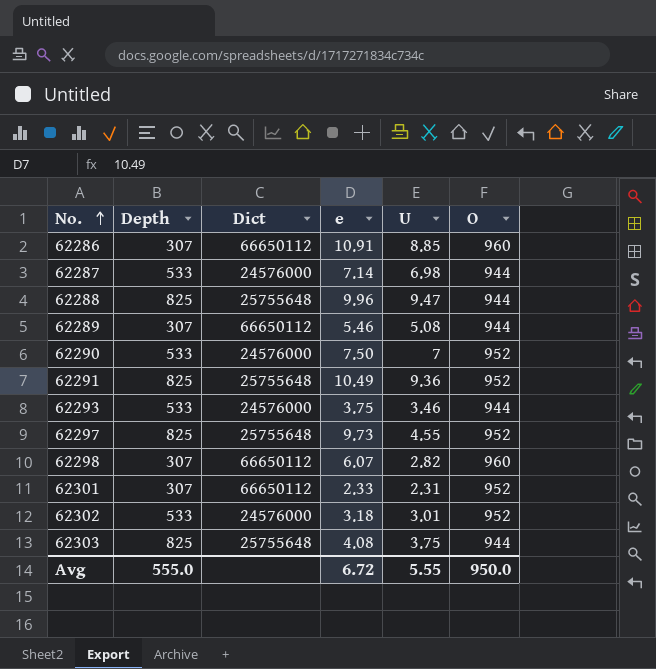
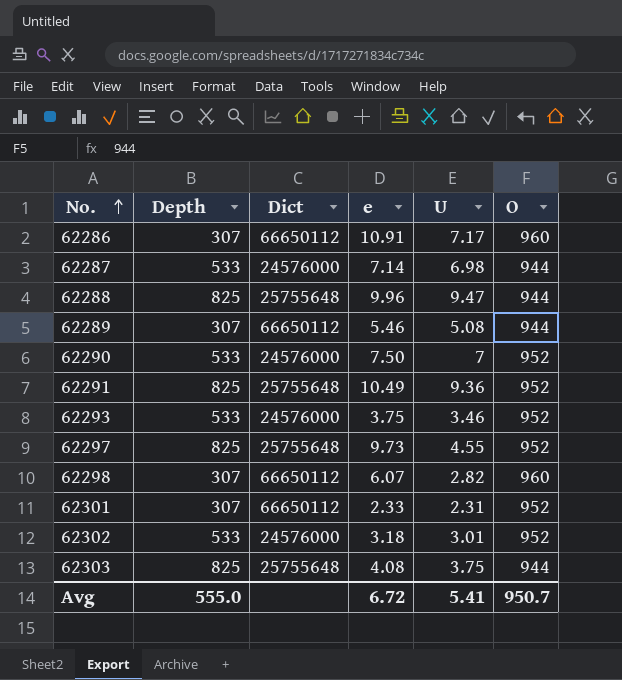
62286 | U: 8.85 -> 7.17
62293 | O: 944 -> 952
Avg | U: 5.55 -> 5.41
Avg | O: 950.0 -> 950.7

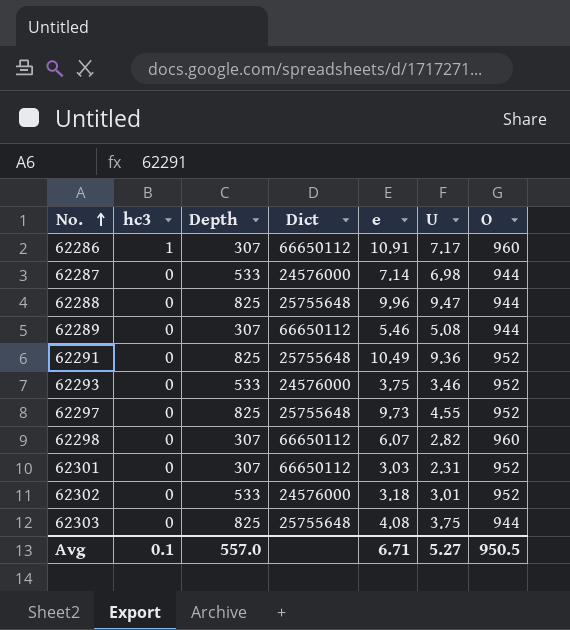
column hc3 | position: none -> 2
row 62290: 533 | 24576000 | 7.50 | 7 | 952 -> none
62301 | e: 2.33 -> 3.03
Avg | Depth: 555.0 -> 557.0
Avg | e: 6.72 -> 6.71
Avg | U: 5.41 -> 5.27
Avg | O: 950.7 -> 950.5

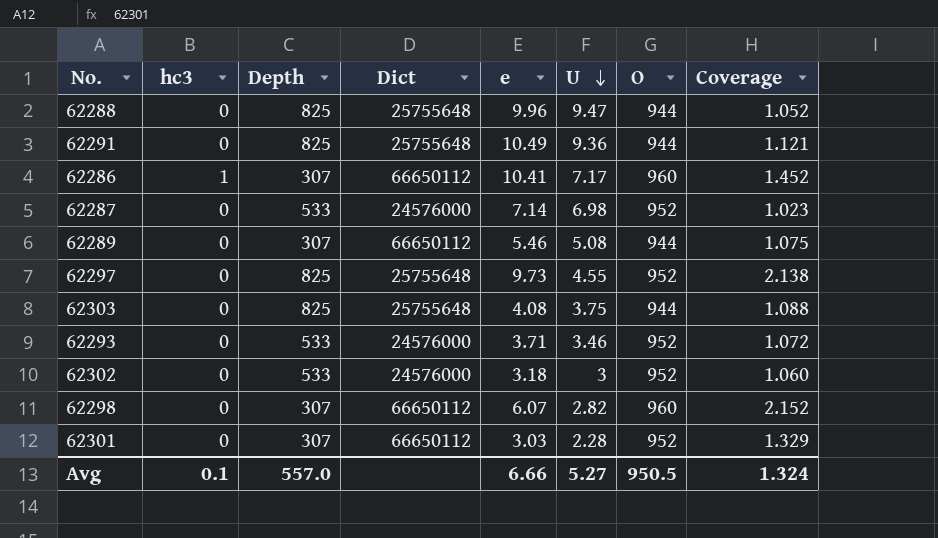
row order: No. ascending -> U descending
column Coverage | formula: none -> [e] / [U]
62291 | O: 952 -> 944
62286 | e: 10.91 -> 10.41
62287 | O: 944 -> 952
62293 | e: 3.75 -> 3.71
62302 | U: 3.01 -> 3
62301 | U: 2.31 -> 2.28
Avg | e: 6.71 -> 6.66

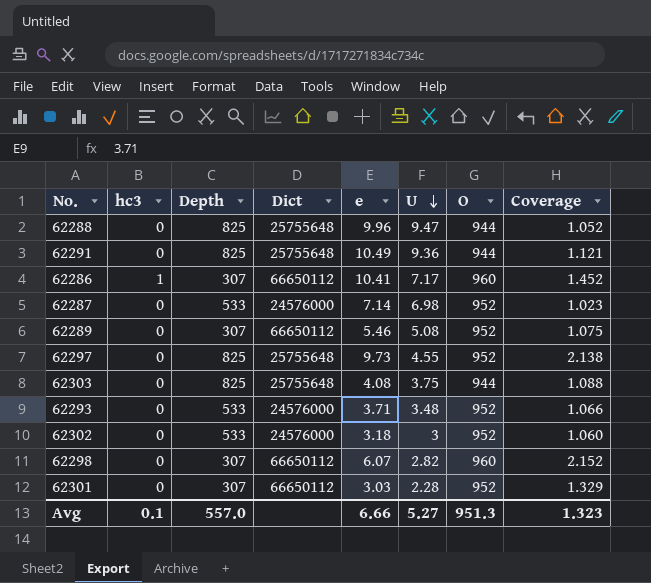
62289 | O: 944 -> 952
62293 | U: 3.46 -> 3.48
62293 | Coverage: 1.072 -> 1.066
Avg | O: 950.5 -> 951.3
Avg | Coverage: 1.324 -> 1.323

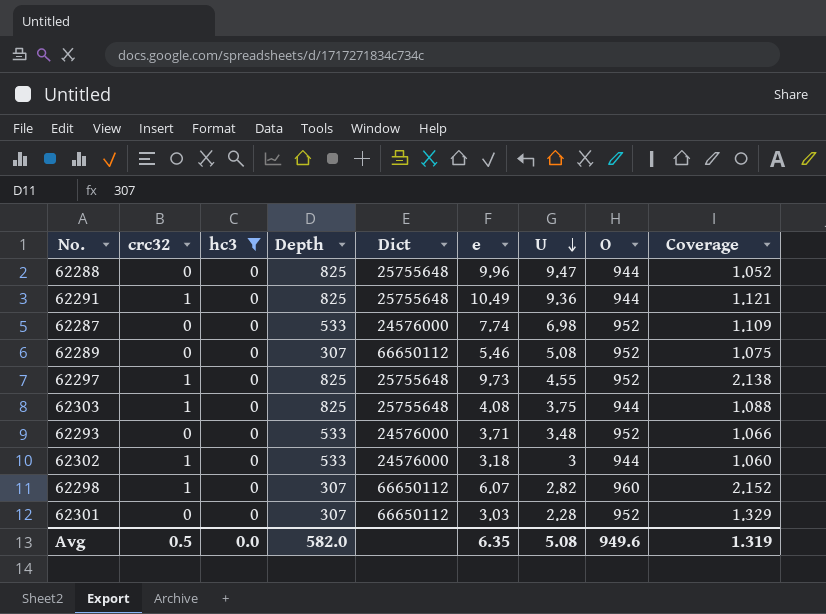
filter: none -> hc3 = 0
column crc32 | position: none -> 2
62287 | e: 7.14 -> 7.74
62287 | Coverage: 1.023 -> 1.109
62302 | O: 952 -> 944
Avg | hc3: 0.1 -> 0.0
Avg | Depth: 557.0 -> 582.0
Avg | e: 6.66 -> 6.35
Avg | U: 5.27 -> 5.08
Avg | O: 951.3 -> 949.6
Avg | Coverage: 1.323 -> 1.319

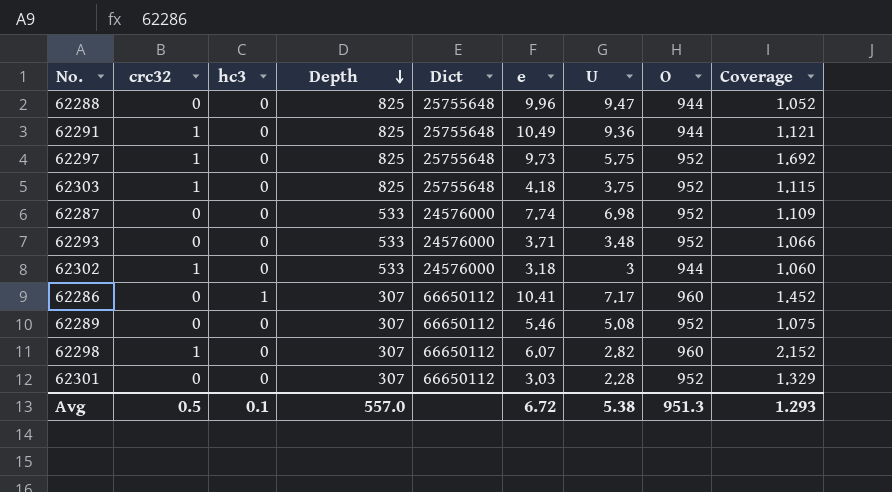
filter: hc3 = 0 -> none
row order: U descending -> Depth descending
62297 | U: 4.55 -> 5.75
62297 | Coverage: 2.138 -> 1.692
62303 | e: 4.08 -> 4.18
62303 | O: 944 -> 952
62303 | Coverage: 1.088 -> 1.115
Avg | hc3: 0.0 -> 0.1
Avg | Depth: 582.0 -> 557.0
Avg | e: 6.35 -> 6.72
Avg | U: 5.08 -> 5.38
Avg | O: 949.6 -> 951.3
Avg | Coverage: 1.319 -> 1.293

